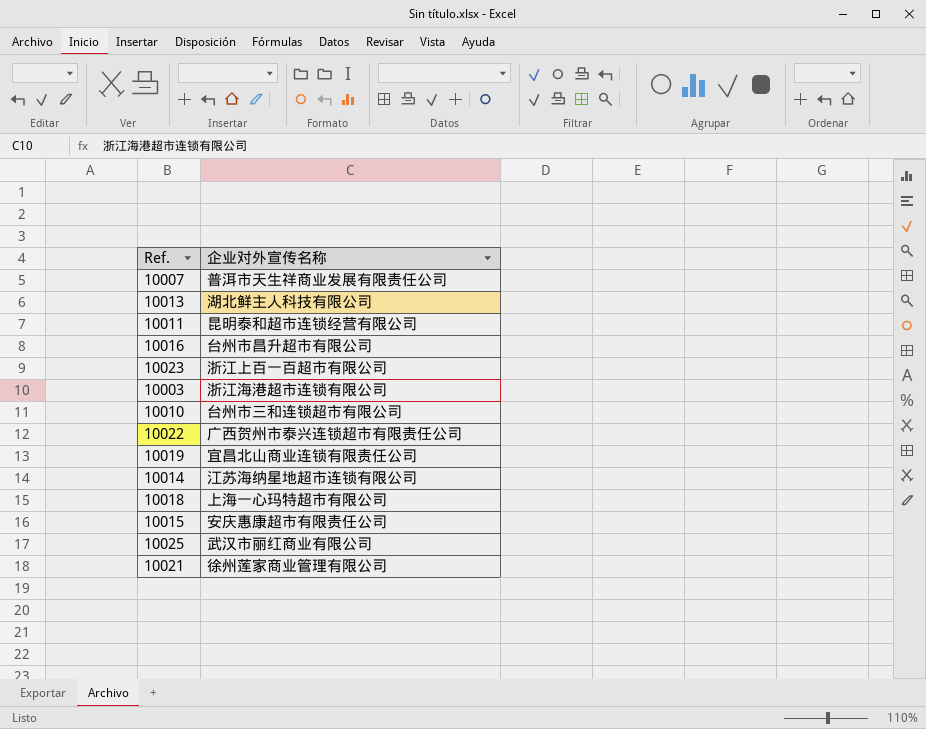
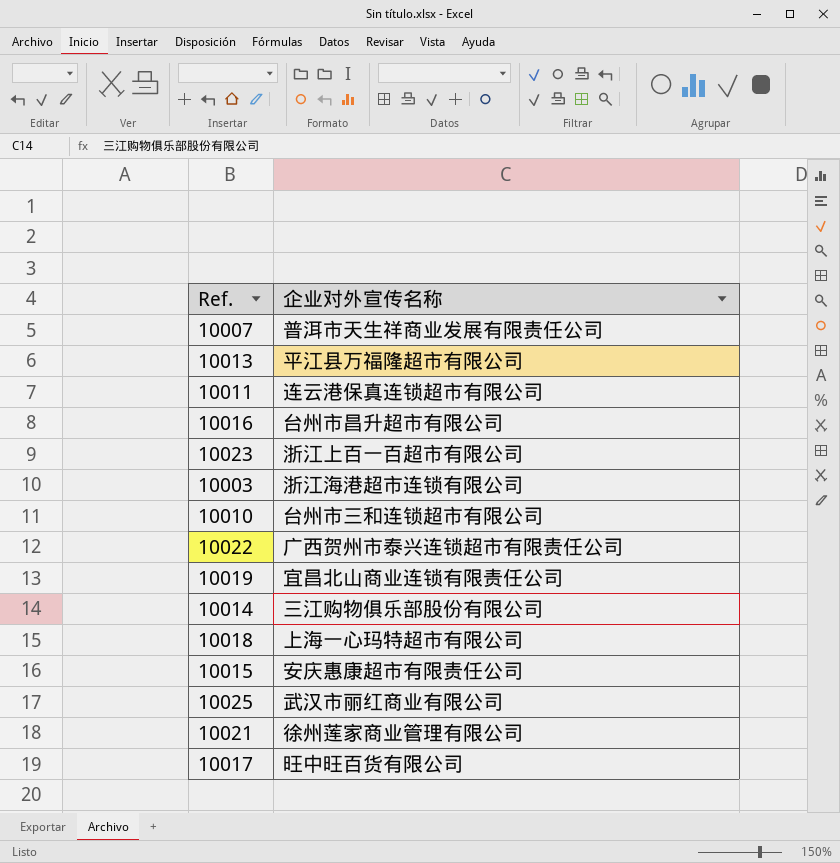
10013 | 企业对外宣传名称: 湖北鲜主人科技有限公司 -> 平江县万福隆超市有限公司
10011 | 企业对外宣传名称: 昆明泰和超市连锁经营有限公司 -> 连云港保真连锁超市有限公司
10014 | 企业对外宣传名称: 江苏海纳星地超市连锁有限公司 -> 三江购物俱乐部股份有限公司
row 10017: none -> 旺中旺百货有限公司

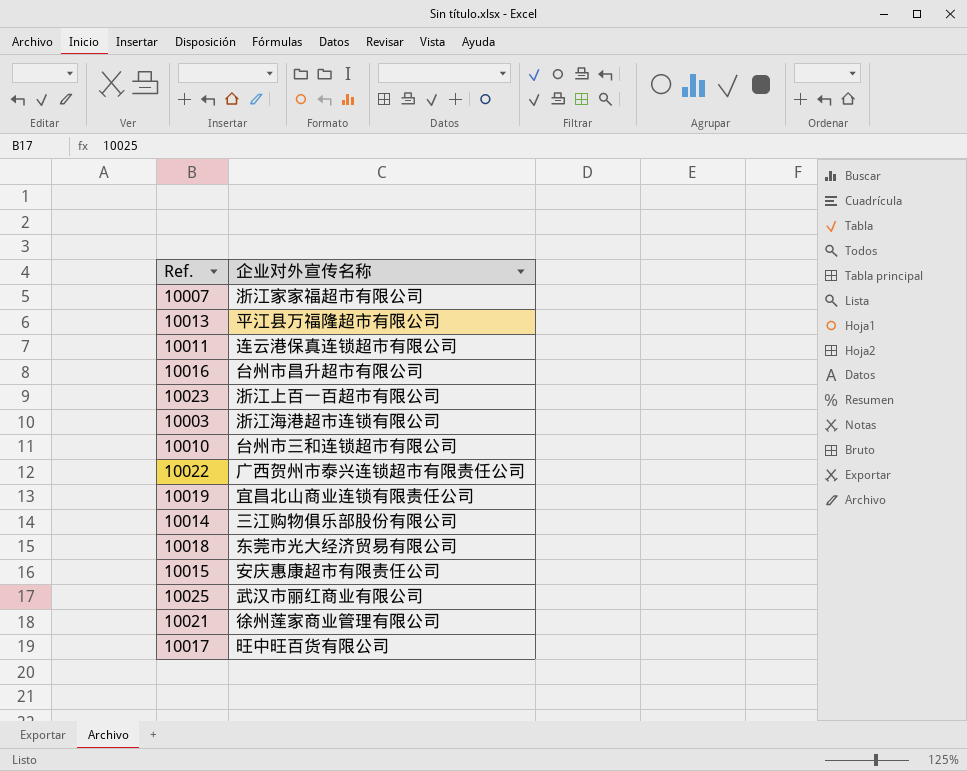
10007 | 企业对外宣传名称: 普洱市天生祥商业发展有限责任公司 -> 浙江家家福超市有限公司
10018 | 企业对外宣传名称: 上海一心玛特超市有限公司 -> 东莞市光大经济贸易有限公司

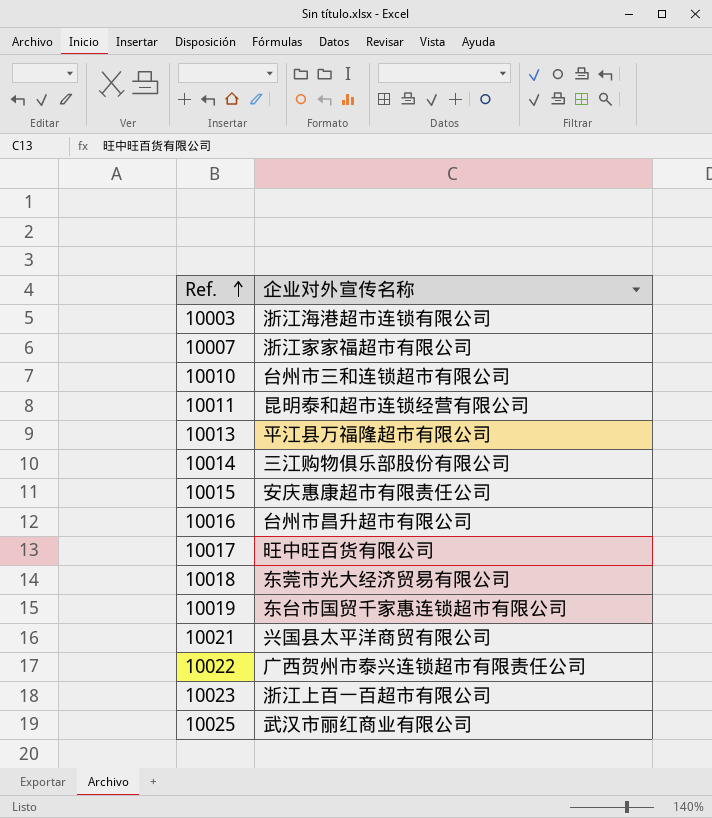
row order: none -> Ref. ascending
10011 | 企业对外宣传名称: 连云港保真连锁超市有限公司 -> 昆明泰和超市连锁经营有限公司
10019 | 企业对外宣传名称: 宜昌北山商业连锁有限责任公司 -> 东台市国贸千家惠连锁超市有限公司
10021 | 企业对外宣传名称: 徐州莲家商业管理有限公司 -> 兴国县太平洋商贸有限公司

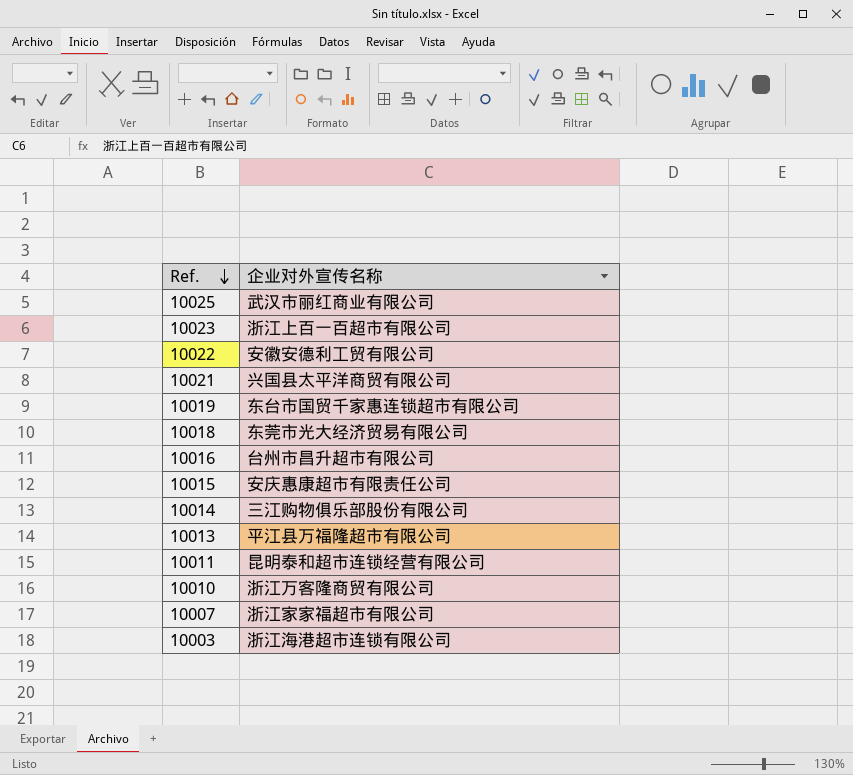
row order: Ref. ascending -> Ref. descending
row 10017: 旺中旺百货有限公司 -> none
10022 | 企业对外宣传名称: 广西贺州市泰兴连锁超市有限责任公司 -> 安徽安德利工贸有限公司
10010 | 企业对外宣传名称: 台州市三和连锁超市有限公司 -> 浙江万客隆商贸有限公司

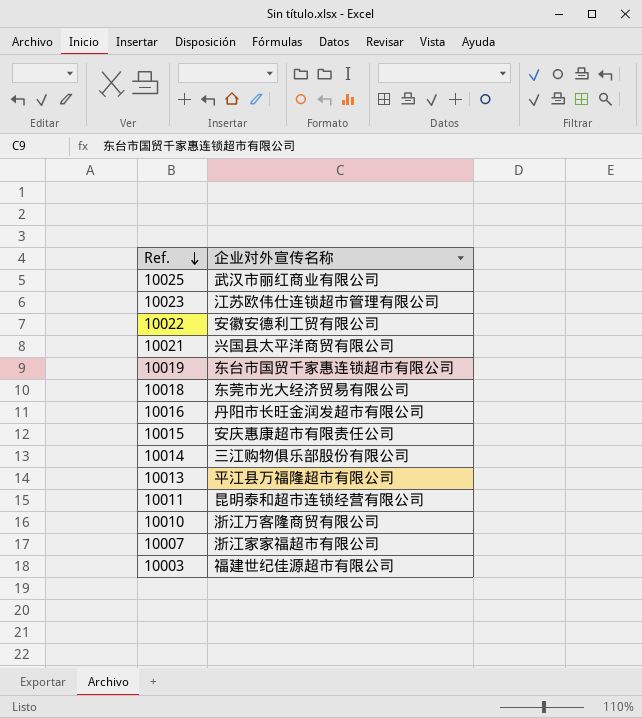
10023 | 企业对外宣传名称: 浙江上百一百超市有限公司 -> 江苏欧伟仕连锁超市管理有限公司
10016 | 企业对外宣传名称: 台州市昌升超市有限公司 -> 丹阳市长旺金润发超市有限公司
10003 | 企业对外宣传名称: 浙江海港超市连锁有限公司 -> 福建世纪佳源超市有限公司

